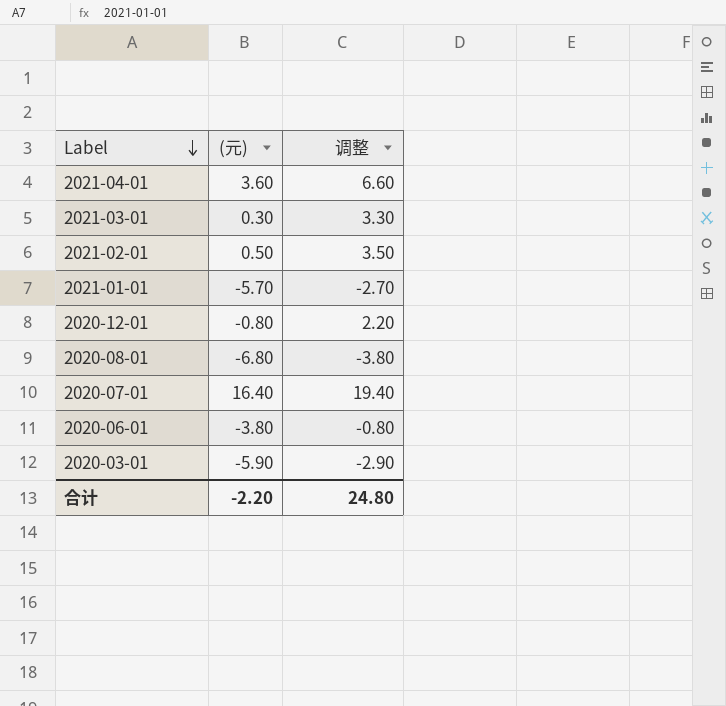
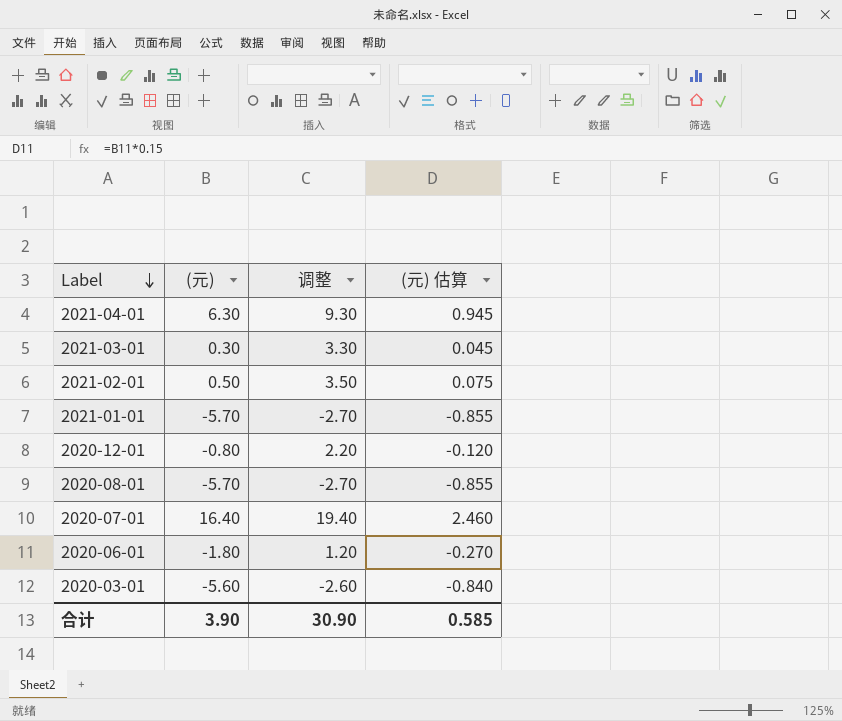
column (元) 估算 | formula: none -> [(元)] * 0.15
2021-04-01 | (元): 3.60 -> 6.30
2021-04-01 | 调整: 6.60 -> 9.30
2020-08-01 | (元): -6.80 -> -5.70
2020-08-01 | 调整: -3.80 -> -2.70
2020-06-01 | (元): -3.80 -> -1.80
2020-06-01 | 调整: -0.80 -> 1.20
2020-03-01 | (元): -5.90 -> -5.60
2020-03-01 | 调整: -2.90 -> -2.60
合计 | (元): -2.20 -> 3.90
合计 | 调整: 24.80 -> 30.90

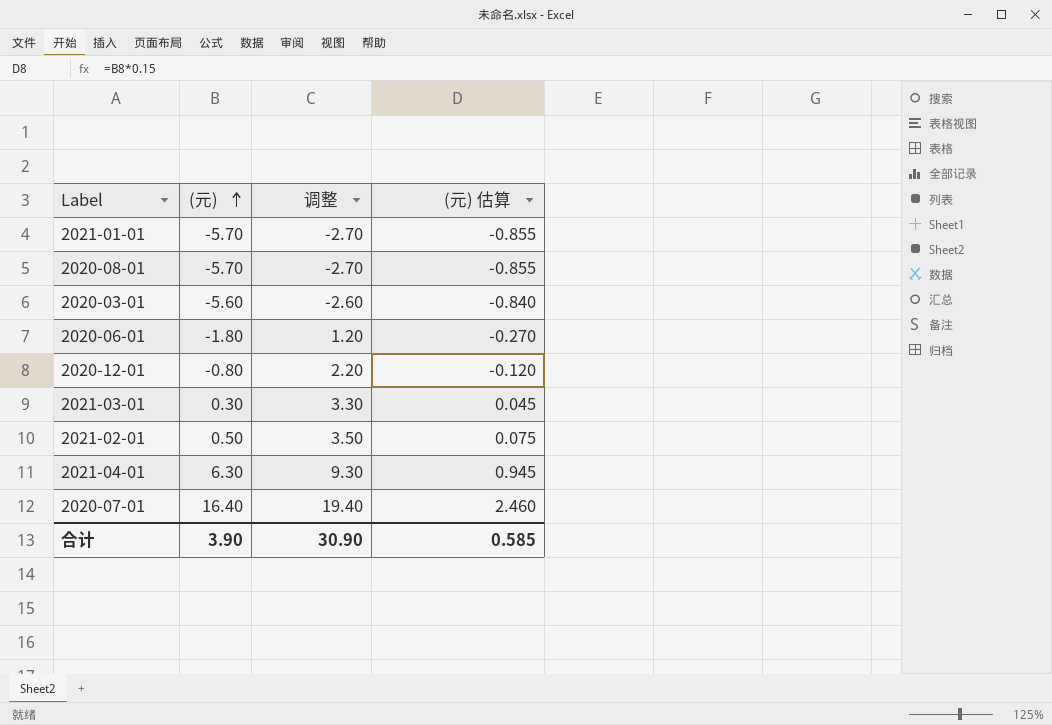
row order: Label descending -> (元) ascending

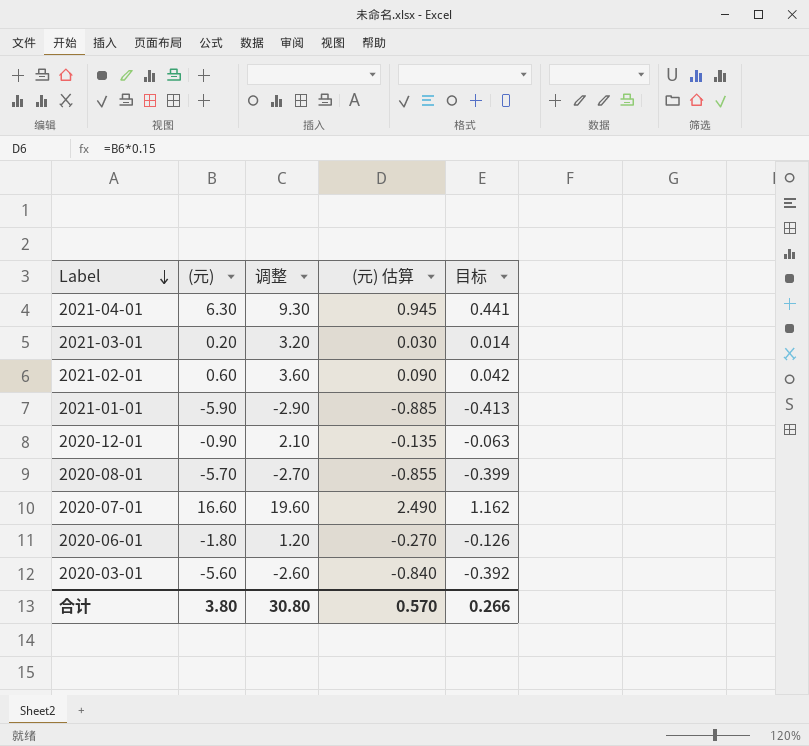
row order: (元) ascending -> Label descending
column 目标 | formula: none -> [(元)] * 0.07
2021-03-01 | (元): 0.30 -> 0.20
2021-03-01 | 调整: 3.30 -> 3.20
2021-03-01 | (元) 估算: 0.045 -> 0.030
2021-02-01 | (元): 0.50 -> 0.60
2021-02-01 | 调整: 3.50 -> 3.60
2021-02-01 | (元) 估算: 0.075 -> 0.090
2021-01-01 | (元): -5.70 -> -5.90
2021-01-01 | 调整: -2.70 -> -2.90
2021-01-01 | (元) 估算: -0.855 -> -0.885
2020-12-01 | (元): -0.80 -> -0.90
2020-12-01 | 调整: 2.20 -> 2.10
2020-12-01 | (元) 估算: -0.120 -> -0.135
2020-07-01 | (元): 16.40 -> 16.60
2020-07-01 | 调整: 19.40 -> 19.60
2020-07-01 | (元) 估算: 2.460 -> 2.490
合计 | (元): 3.90 -> 3.80
合计 | 调整: 30.90 -> 30.80
合计 | (元) 估算: 0.585 -> 0.570

